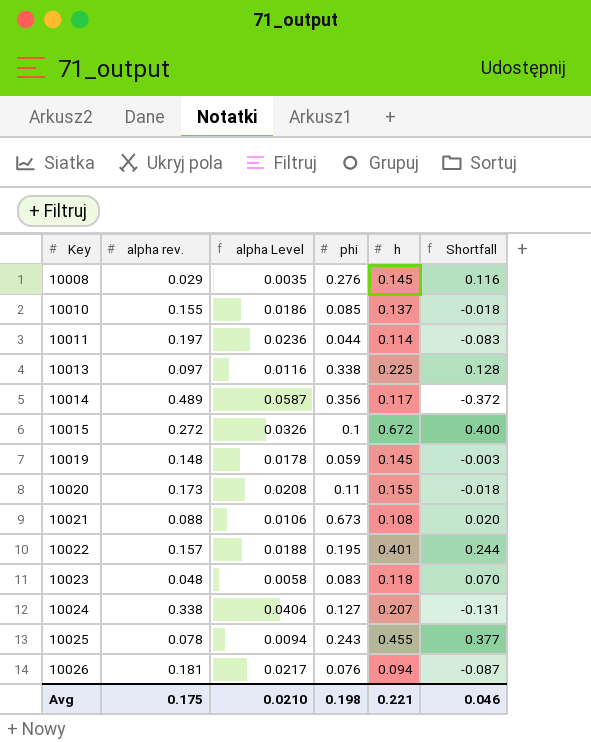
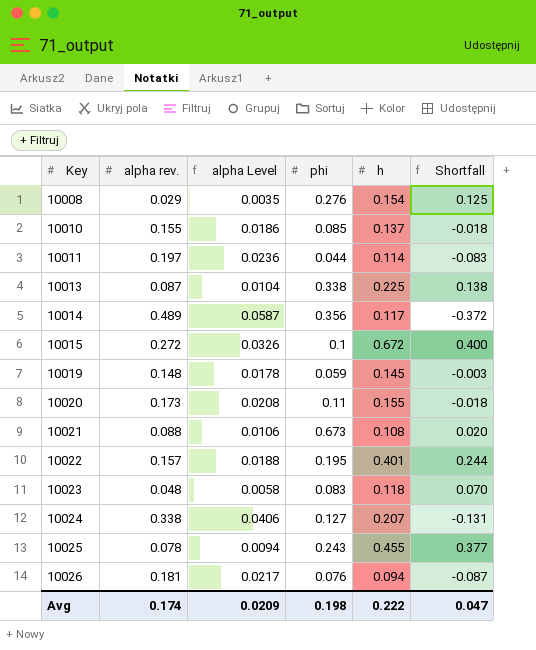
10008 | h: 0.145 -> 0.154
10008 | Shortfall: 0.116 -> 0.125
10013 | alpha rev.: 0.097 -> 0.087
10013 | alpha Level: 0.0116 -> 0.0104
10013 | Shortfall: 0.128 -> 0.138
Avg | alpha rev.: 0.175 -> 0.174
Avg | alpha Level: 0.0210 -> 0.0209
Avg | h: 0.221 -> 0.222
Avg | Shortfall: 0.046 -> 0.047

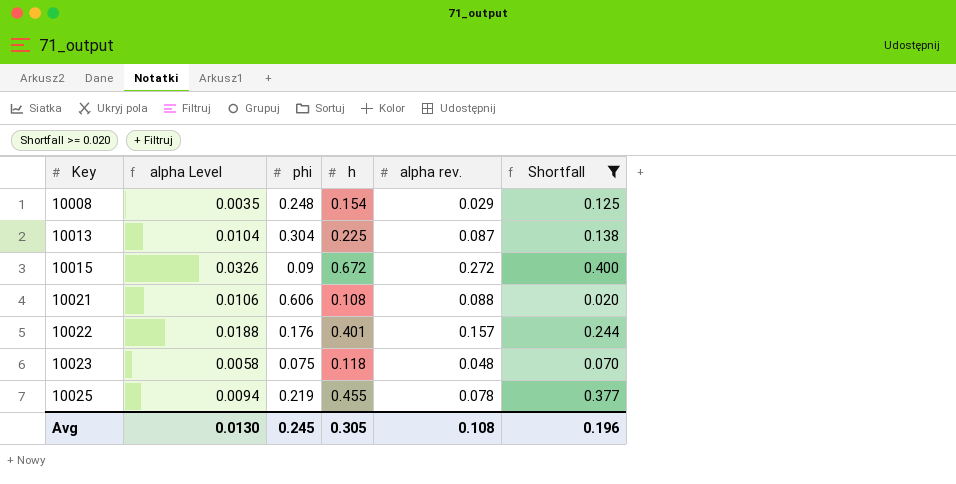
filter: none -> Shortfall >= 0.020
column alpha rev. | position: 2 -> 5
10008 | phi: 0.276 -> 0.248
10013 | phi: 0.338 -> 0.304
10015 | phi: 0.1 -> 0.09
10021 | phi: 0.673 -> 0.606
10022 | phi: 0.195 -> 0.176
10023 | phi: 0.083 -> 0.075
10025 | phi: 0.243 -> 0.219
Avg | alpha Level: 0.0209 -> 0.0130
Avg | phi: 0.198 -> 0.245
Avg | h: 0.222 -> 0.305
Avg | alpha rev.: 0.174 -> 0.108
Avg | Shortfall: 0.047 -> 0.196

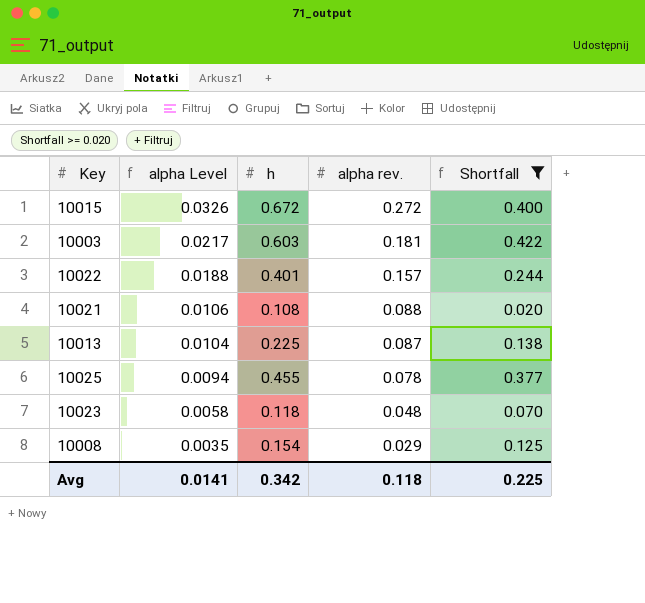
row order: Key ascending -> alpha Level descending
column phi | position: 3 -> none
row 10003: none -> 0.0217 | 0.603 | 0.181 | 0.422
Avg | alpha Level: 0.0130 -> 0.0141
Avg | h: 0.305 -> 0.342
Avg | alpha rev.: 0.108 -> 0.118
Avg | Shortfall: 0.196 -> 0.225

